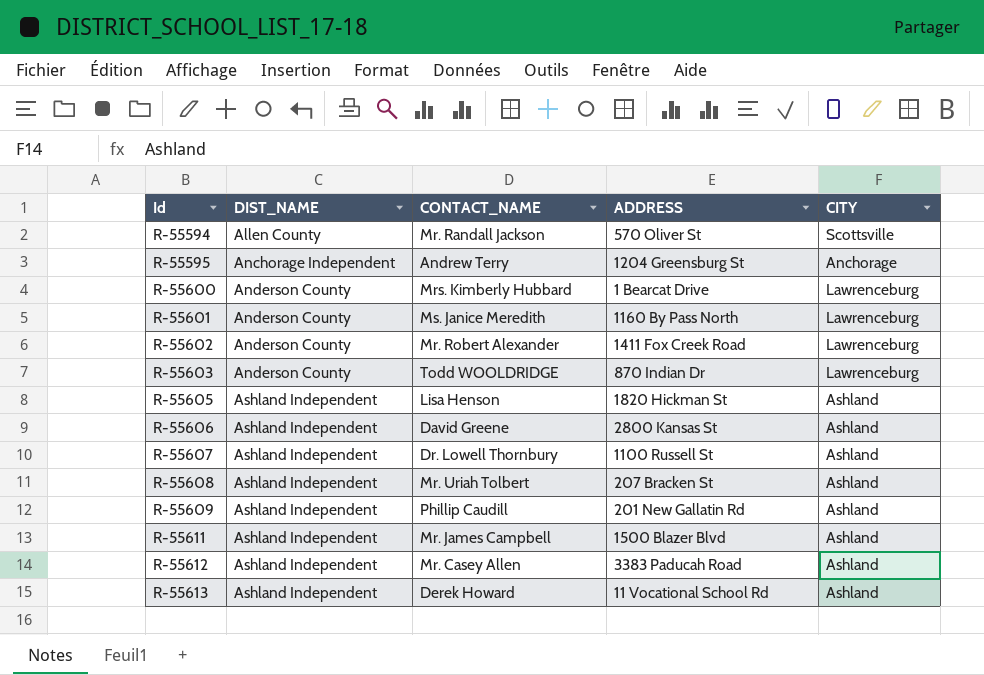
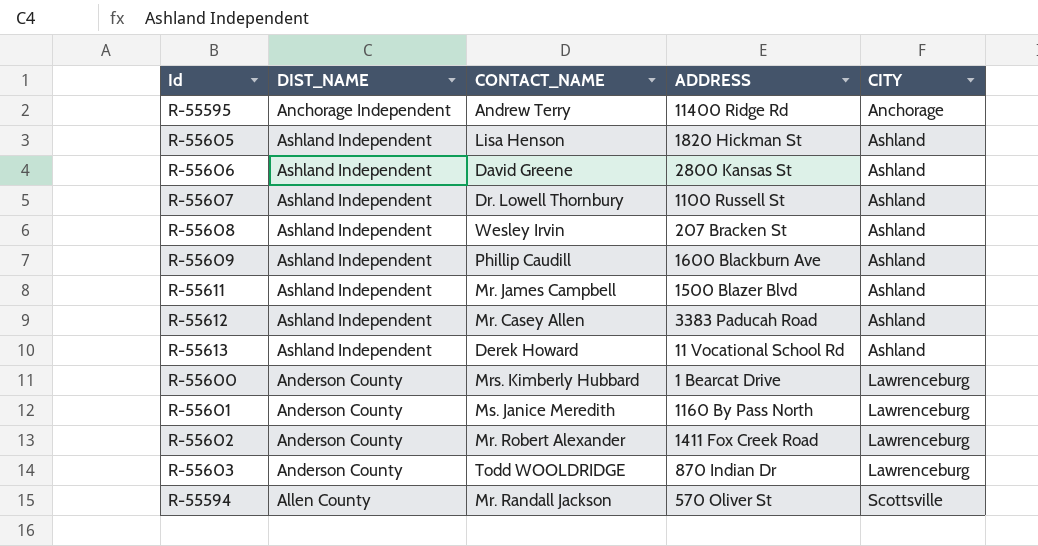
row order: Id ascending -> CITY ascending
R-55595 | ADDRESS: 1204 Greensburg St -> 11400 Ridge Rd
R-55608 | CONTACT_NAME: Mr. Uriah Tolbert -> Wesley Irvin
R-55609 | ADDRESS: 201 New Gallatin Rd -> 1600 Blackburn Ave

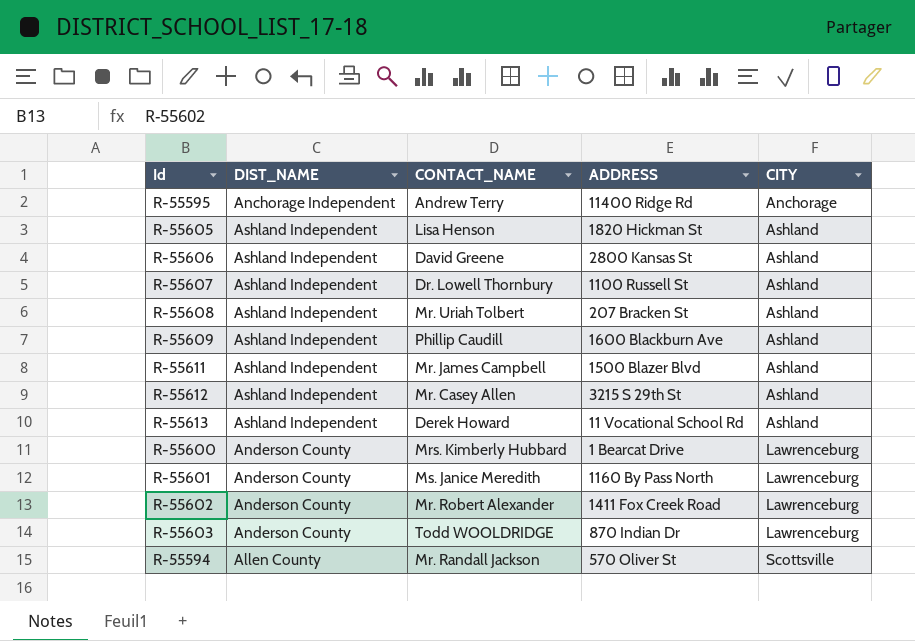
R-55608 | CONTACT_NAME: Wesley Irvin -> Mr. Uriah Tolbert
R-55612 | ADDRESS: 3383 Paducah Road -> 3215 S 29th St

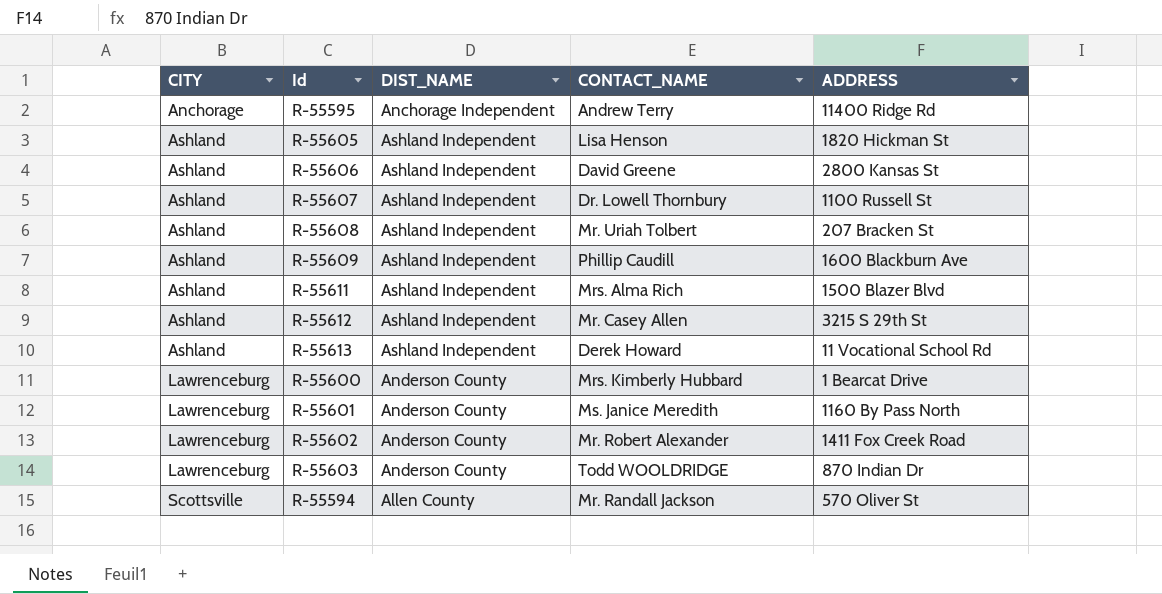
column CITY | position: 5 -> 1
R-55611 | CONTACT_NAME: Mr. James Campbell -> Mrs. Alma Rich

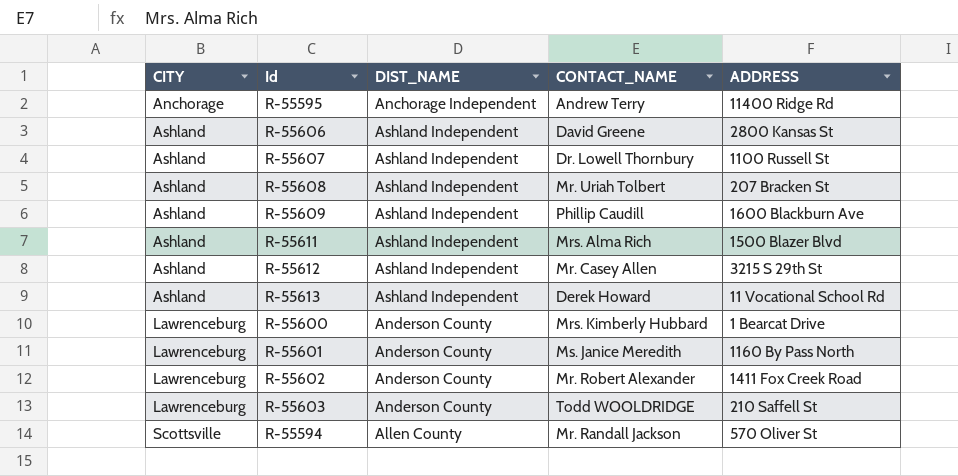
row R-55605: Ashland | Ashland Independent | Lisa Henson | 1820 Hickman St -> none
R-55603 | ADDRESS: 870 Indian Dr -> 210 Saffell St

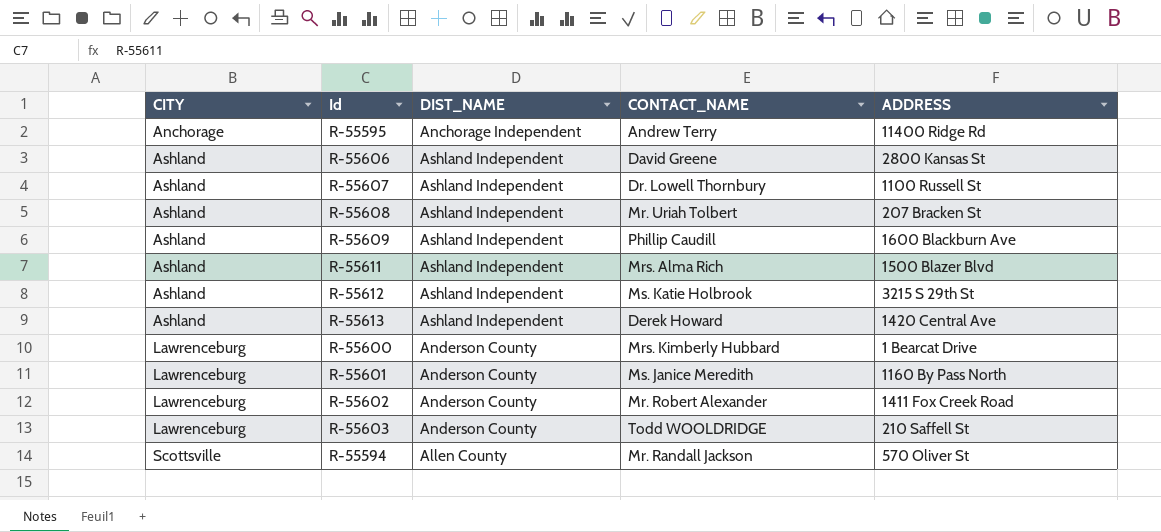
R-55612 | CONTACT_NAME: Mr. Casey Allen -> Ms. Katie Holbrook
R-55613 | ADDRESS: 11 Vocational School Rd -> 1420 Central Ave

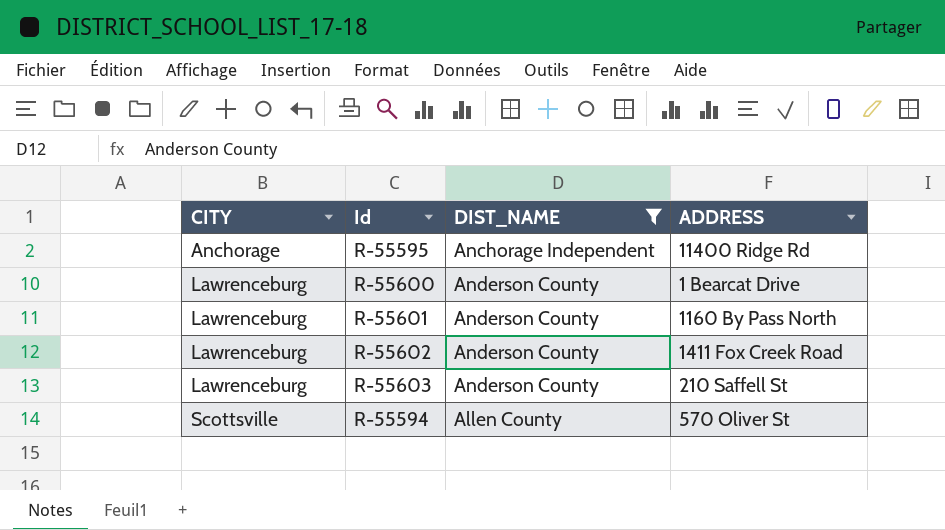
filter: none -> DIST_NAME != Ashland Independent
column CONTACT_NAME | position: 4 -> none

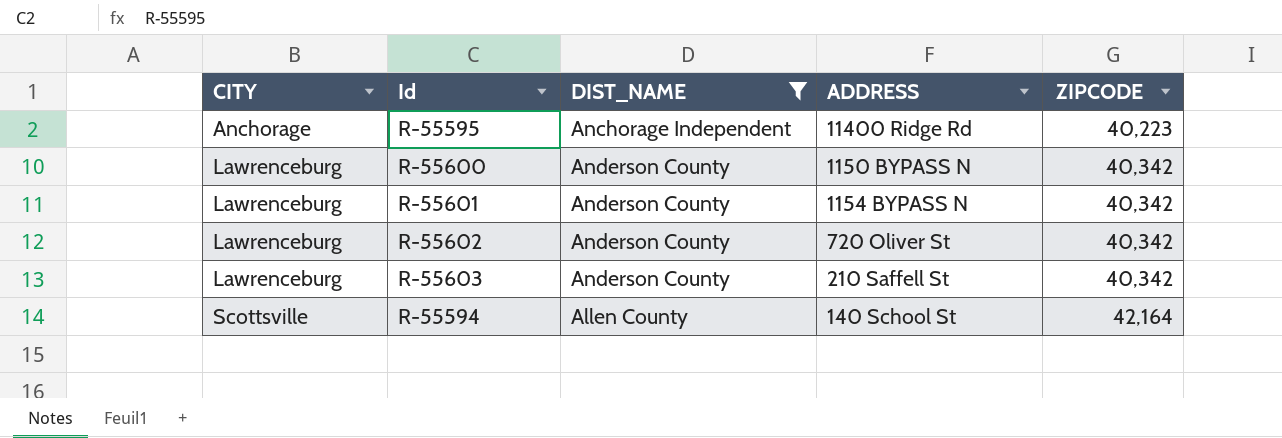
column ZIPCODE | position: none -> 5
R-55600 | ADDRESS: 1 Bearcat Drive -> 1150 BYPASS N
R-55601 | ADDRESS: 1160 By Pass North -> 1154 BYPASS N
R-55602 | ADDRESS: 1411 Fox Creek Road -> 720 Oliver St
R-55594 | ADDRESS: 570 Oliver St -> 140 School St

